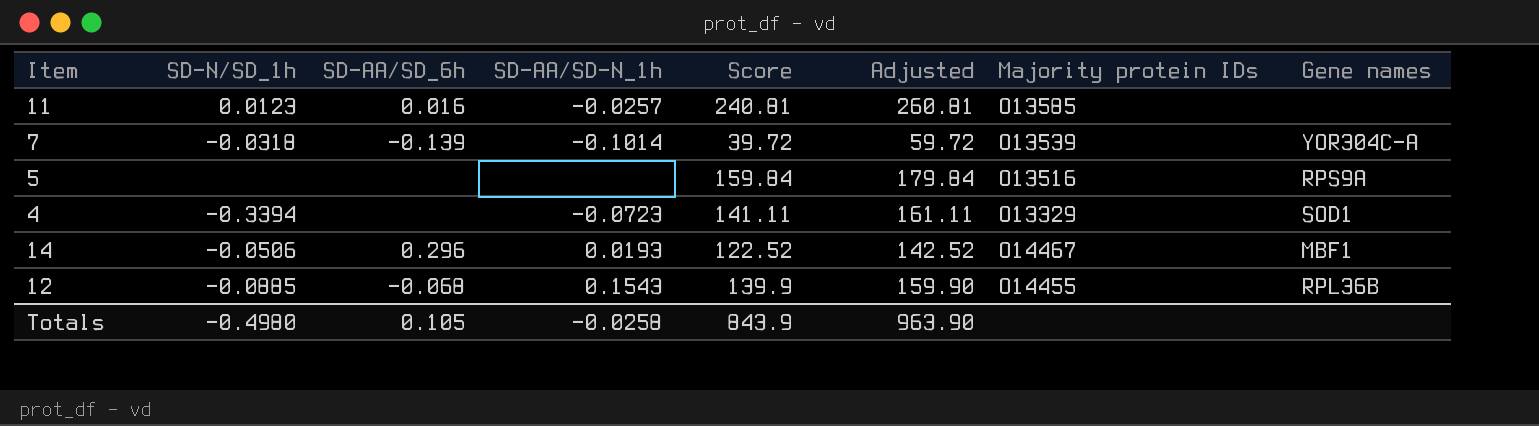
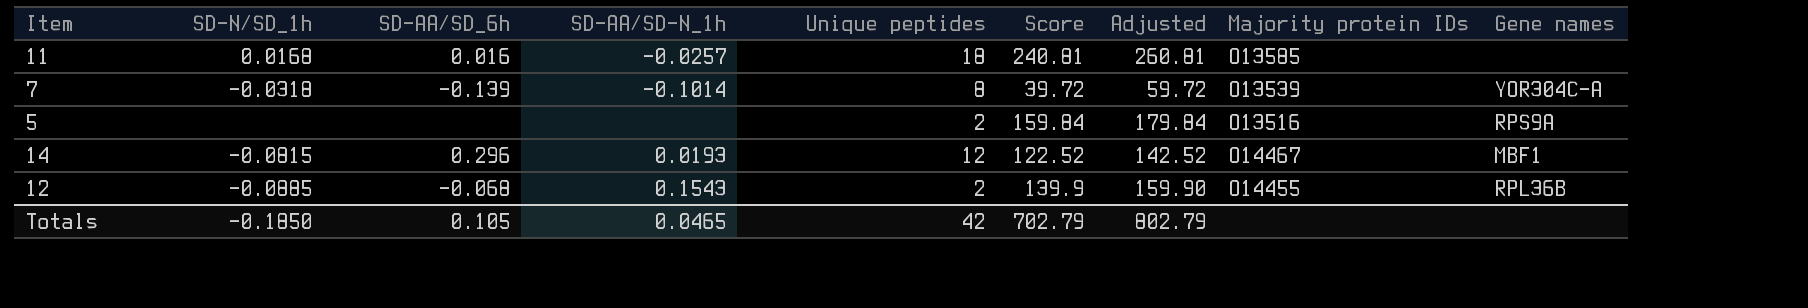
column Unique peptides | position: none -> 5
row 4: -0.3394 | none | -0.0723 | 141.11 | 161.11 | O13329 | SOD1 -> none
11 | SD-N/SD_1h: 0.0123 -> 0.0168
14 | SD-N/SD_1h: -0.0506 -> -0.0815
Totals | SD-N/SD_1h: -0.4980 -> -0.1850
Totals | SD-AA/SD-N_1h: -0.0258 -> 0.0465
Totals | Score: 843.9 -> 702.79
Totals | Adjusted: 963.90 -> 802.79

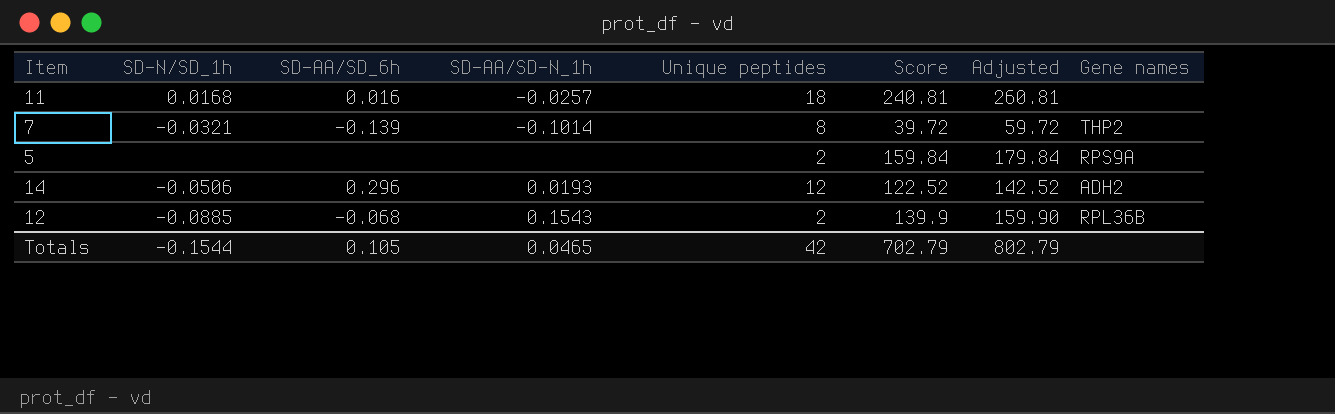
column Majority protein IDs | position: 8 -> none
7 | SD-N/SD_1h: -0.0318 -> -0.0321
7 | Gene names: YOR304C-A -> THP2
14 | SD-N/SD_1h: -0.0815 -> -0.0506
14 | Gene names: MBF1 -> ADH2
Totals | SD-N/SD_1h: -0.1850 -> -0.1544

